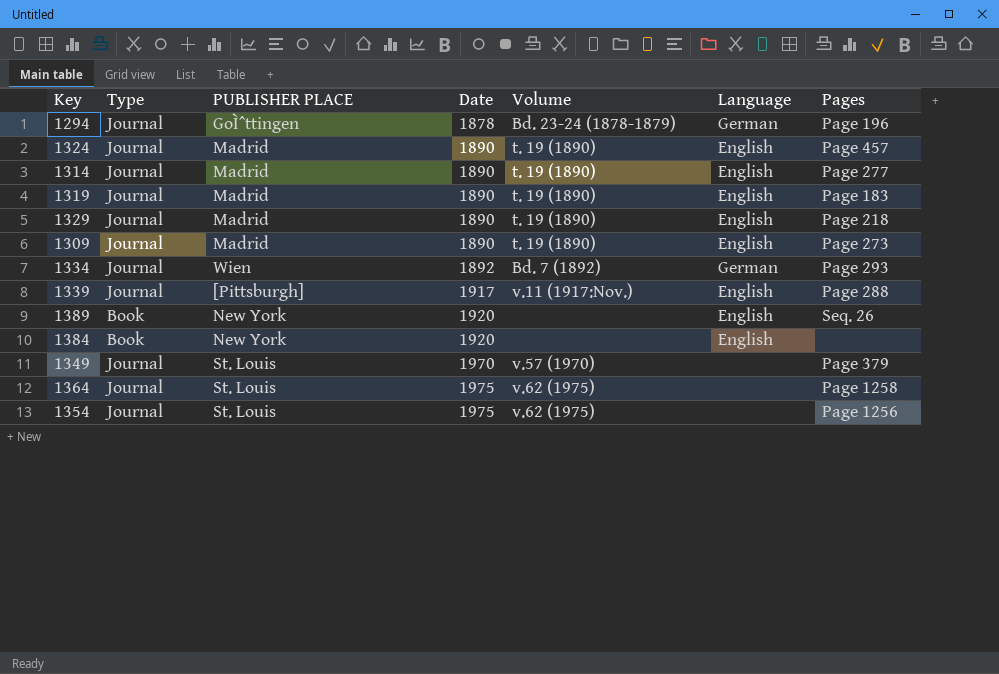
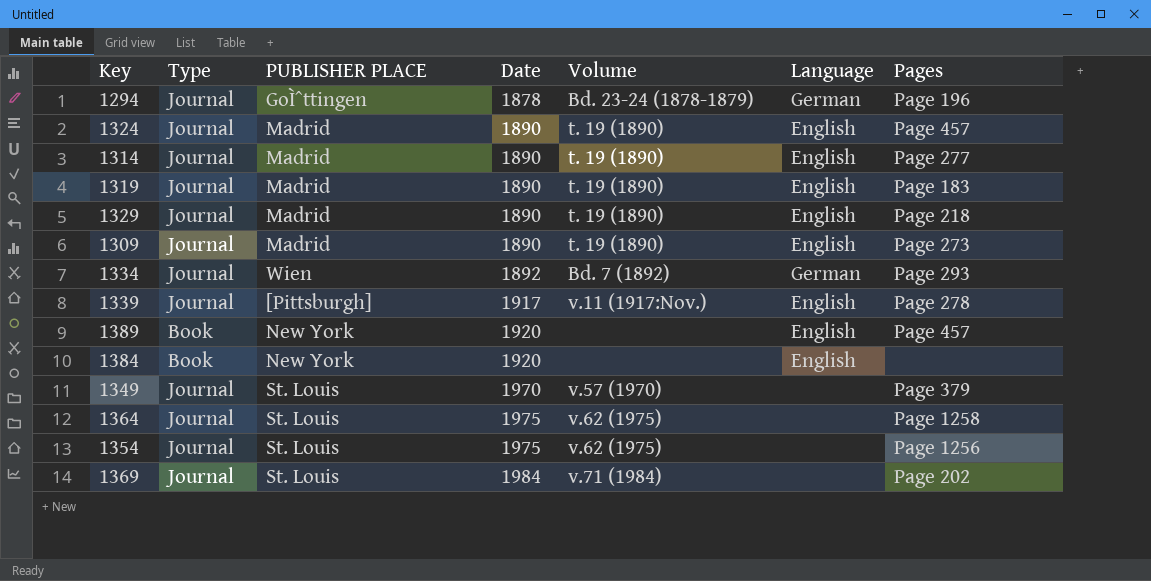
1339 | Pages: Page 288 -> Page 278
1389 | Pages: Seq. 26 -> Page 457
row 1369: none -> Journal | St. Louis | 1984 | v.71 (1984) | none | Page 202

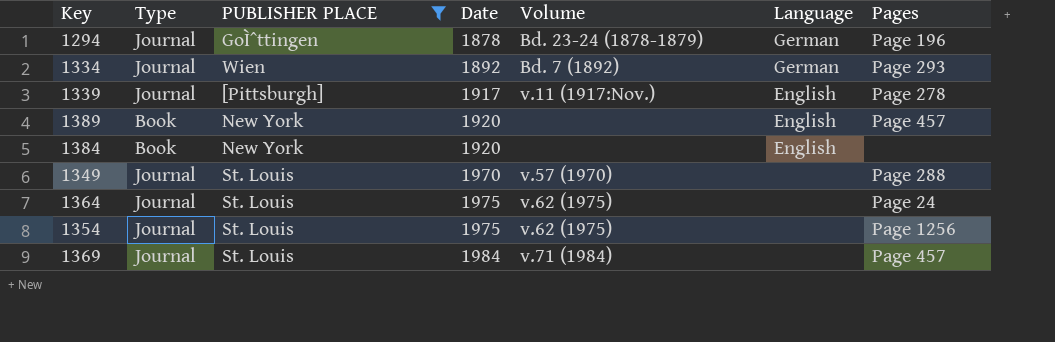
filter: none -> PUBLISHER PLACE != Madrid
1349 | Pages: Page 379 -> Page 288
1364 | Pages: Page 1258 -> Page 24
1369 | Pages: Page 202 -> Page 457

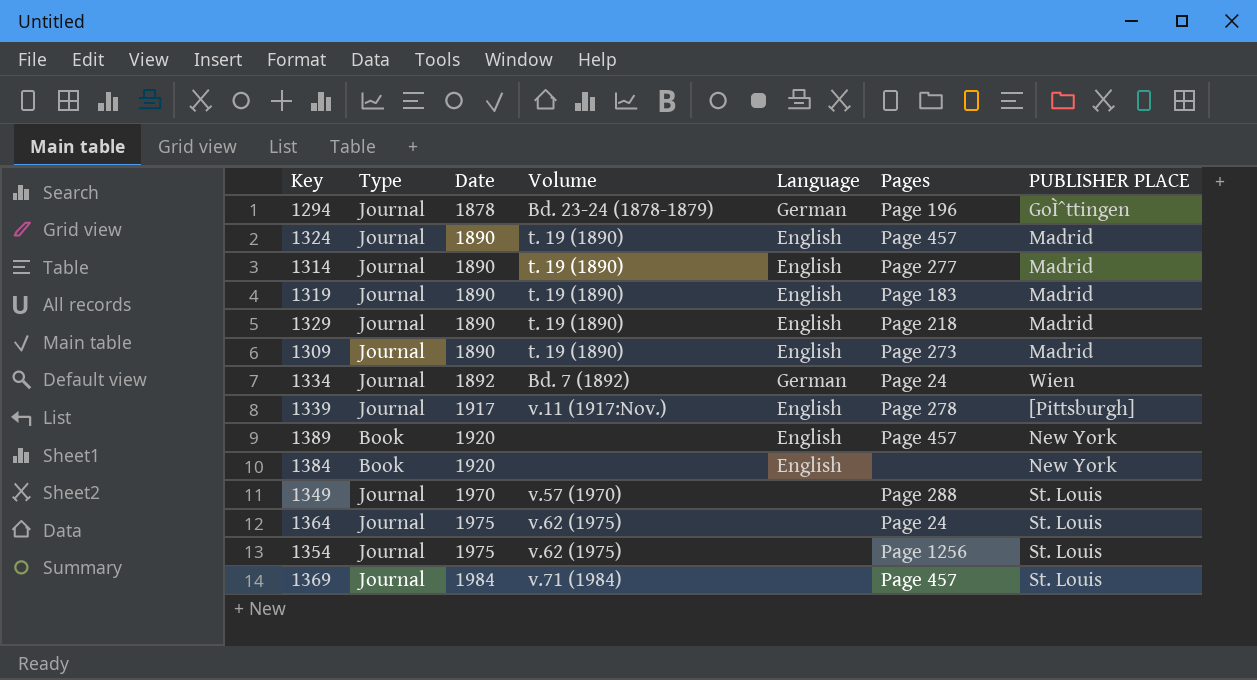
filter: PUBLISHER PLACE != Madrid -> none
column PUBLISHER PLACE | position: 3 -> 7
1334 | Pages: Page 293 -> Page 24

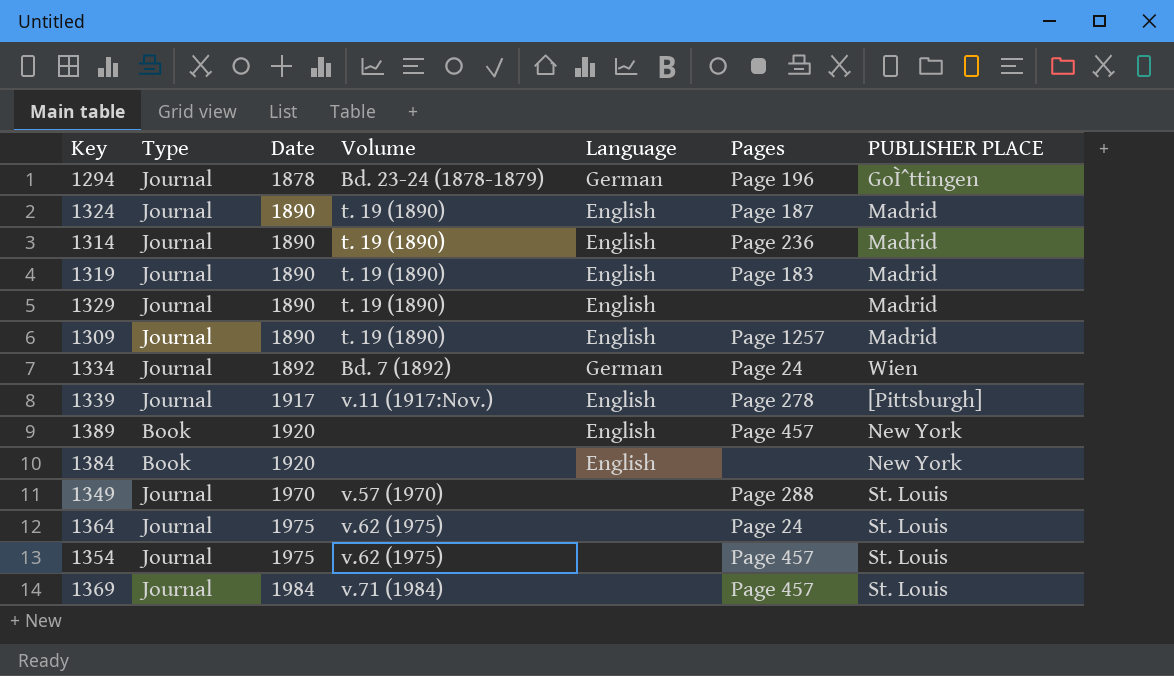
1324 | Pages: Page 457 -> Page 187
1314 | Pages: Page 277 -> Page 236
1329 | Pages: Page 218 -> none
1309 | Pages: Page 273 -> Page 1257
1354 | Pages: Page 1256 -> Page 457

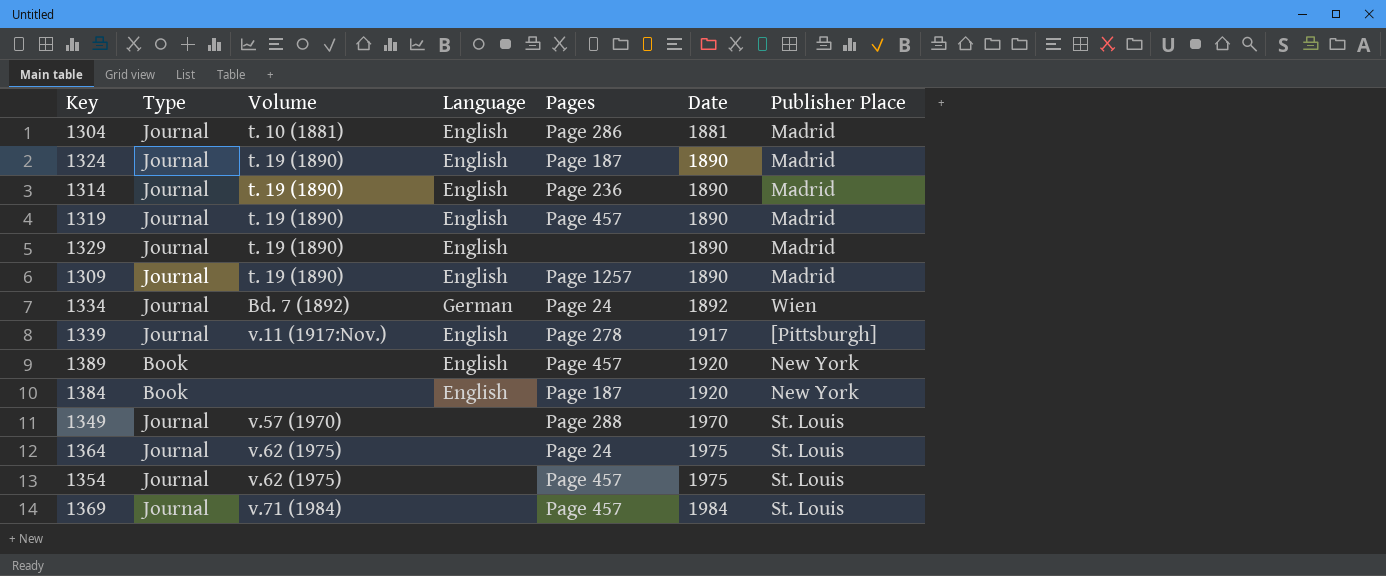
column Date | position: 3 -> 6
column name: PUBLISHER PLACE -> Publisher Place
row 1294: Journal | 1878 | Bd. 23-24 (1878-1879) | German | Page 196 | GoÌˆttingen -> none
row 1304: none -> Journal | t. 10 (1881) | English | Page 286 | 1881 | Madrid
1319 | Pages: Page 183 -> Page 457
1384 | Pages: none -> Page 187

